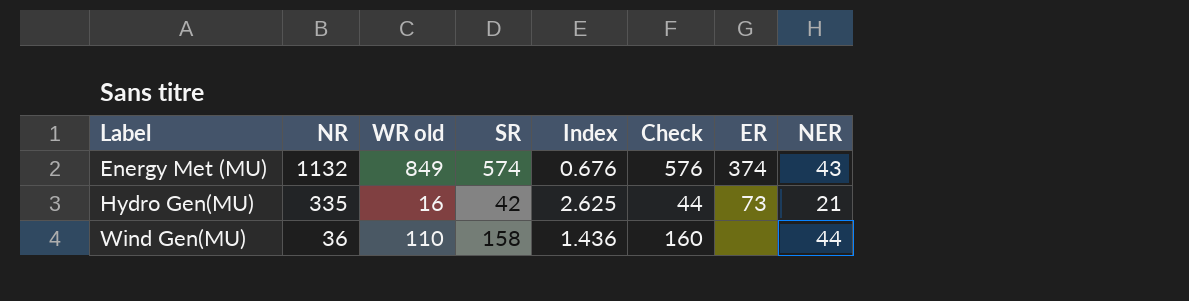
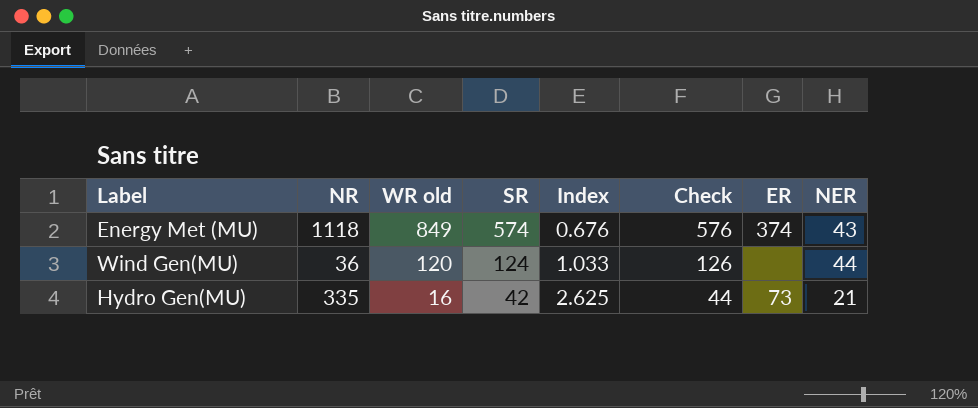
row order: Label ascending -> WR old descending
Energy Met (MU) | NR: 1132 -> 1118
Wind Gen(MU) | WR old: 110 -> 120
Wind Gen(MU) | SR: 158 -> 124
Wind Gen(MU) | Index: 1.436 -> 1.033
Wind Gen(MU) | Check: 160 -> 126

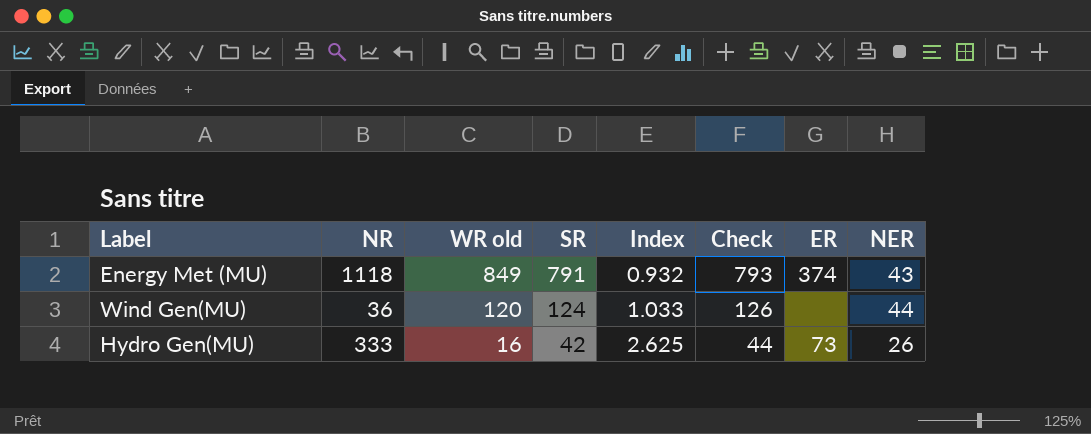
Energy Met (MU) | SR: 574 -> 791
Energy Met (MU) | Index: 0.676 -> 0.932
Energy Met (MU) | Check: 576 -> 793
Hydro Gen(MU) | NR: 335 -> 333
Hydro Gen(MU) | NER: 21 -> 26

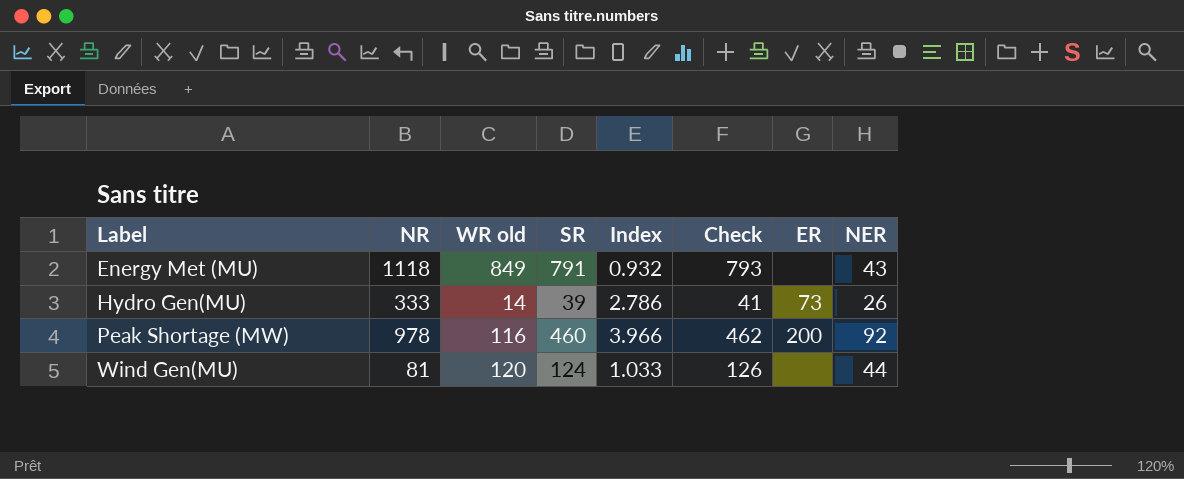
row order: WR old descending -> Label ascending
Energy Met (MU) | ER: 374 -> none
Hydro Gen(MU) | WR old: 16 -> 14
Hydro Gen(MU) | SR: 42 -> 39
Hydro Gen(MU) | Index: 2.625 -> 2.786
Hydro Gen(MU) | Check: 44 -> 41
row Peak Shortage (MW): none -> 978 | 116 | 460 | 3.966 | 462 | 200 | 92
Wind Gen(MU) | NR: 36 -> 81

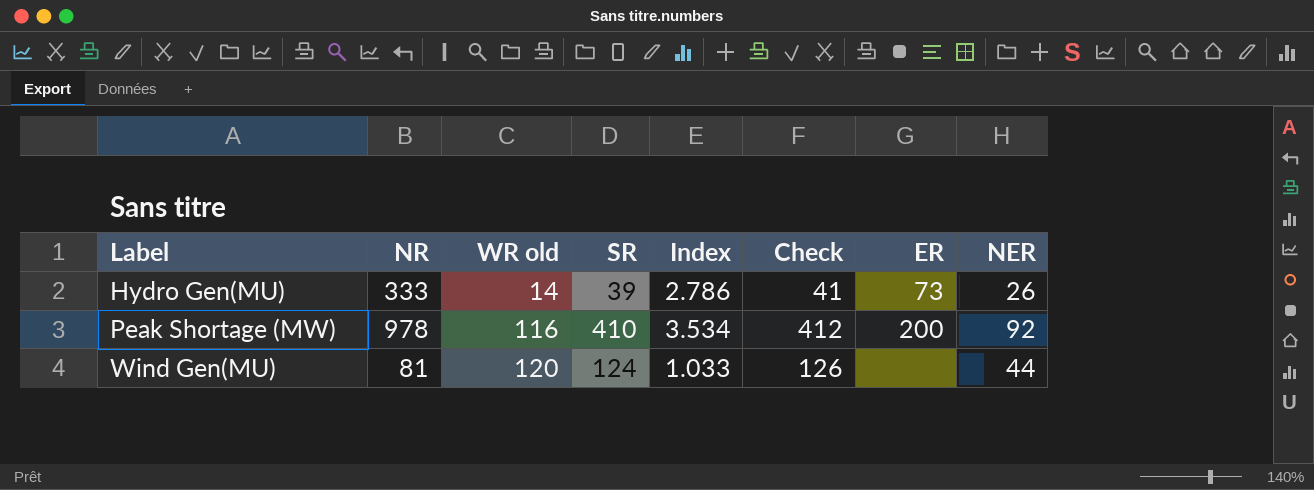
row Energy Met (MU): 1118 | 849 | 791 | 0.932 | 793 | none | 43 -> none
Peak Shortage (MW) | SR: 460 -> 410
Peak Shortage (MW) | Index: 3.966 -> 3.534
Peak Shortage (MW) | Check: 462 -> 412

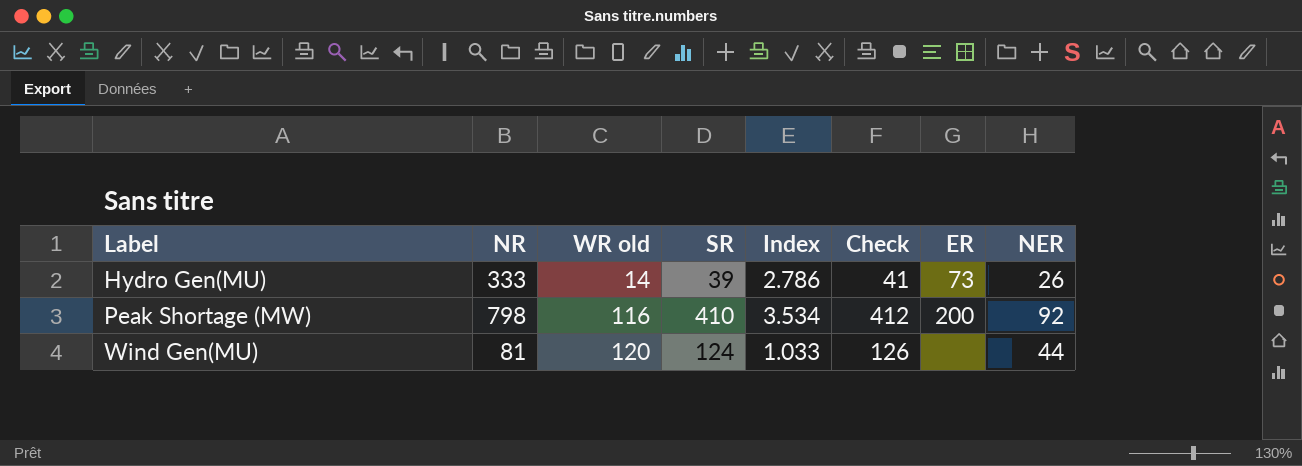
Peak Shortage (MW) | NR: 978 -> 798

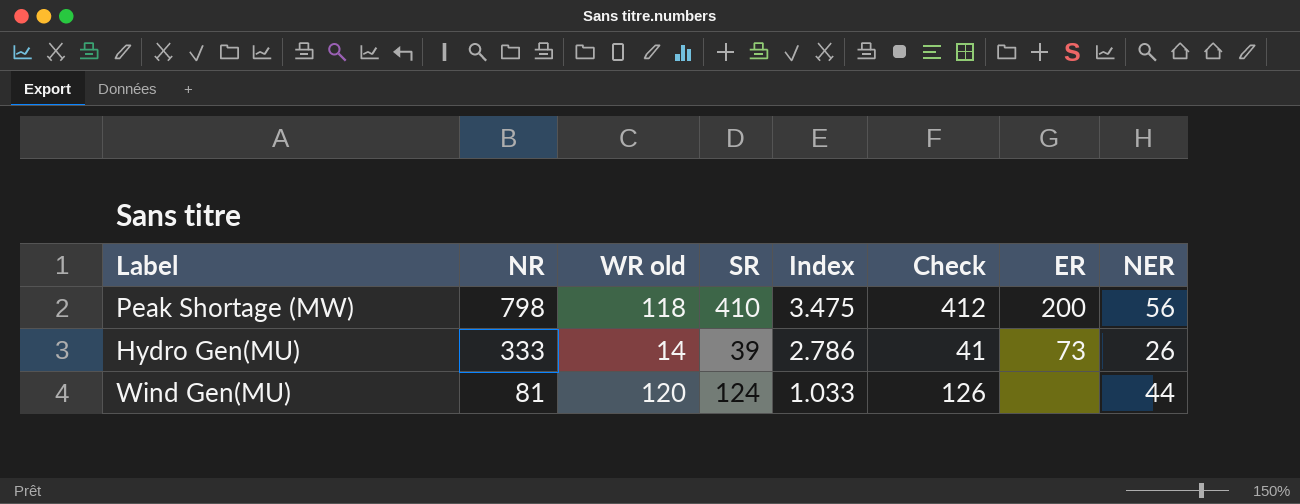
row order: Label ascending -> NR descending
Peak Shortage (MW) | WR old: 116 -> 118
Peak Shortage (MW) | Index: 3.534 -> 3.475
Peak Shortage (MW) | NER: 92 -> 56

